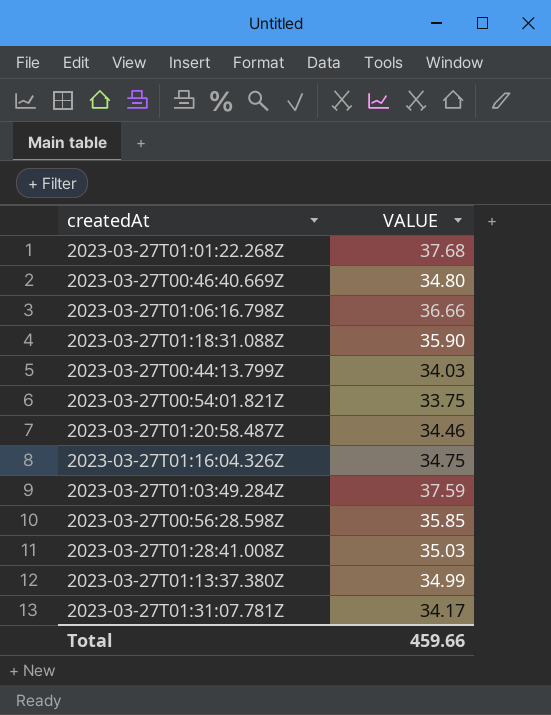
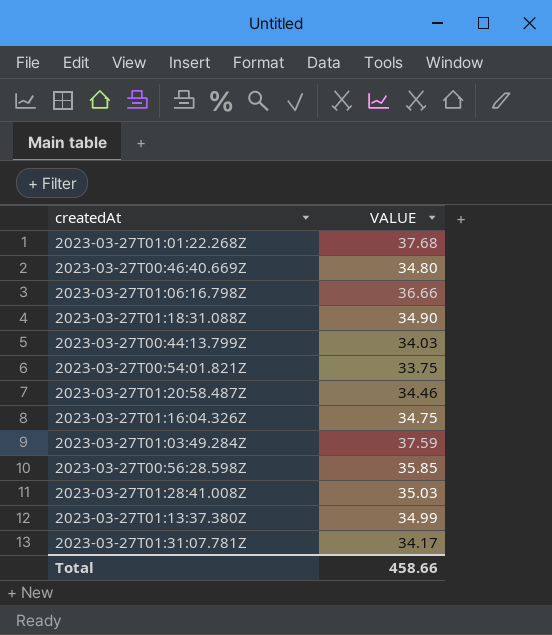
2023-03-27T01:18:31.088Z | VALUE: 35.90 -> 34.90
Total | VALUE: 459.66 -> 458.66

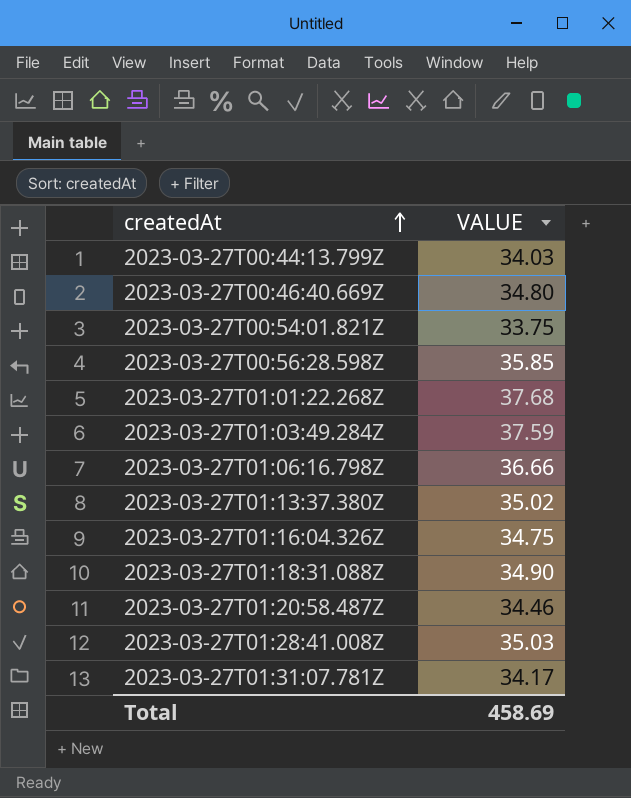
row order: none -> createdAt ascending
2023-03-27T01:13:37.380Z | VALUE: 34.99 -> 35.02
Total | VALUE: 458.66 -> 458.69

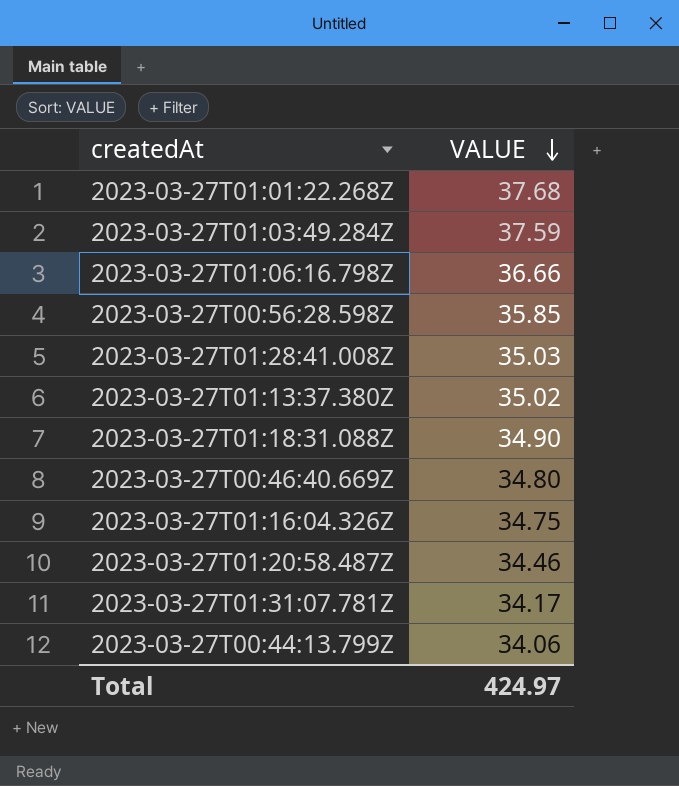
row order: createdAt ascending -> VALUE descending
row 2023-03-27T00:54:01.821Z: 33.75 -> none
2023-03-27T00:44:13.799Z | VALUE: 34.03 -> 34.06
Total | VALUE: 458.69 -> 424.97

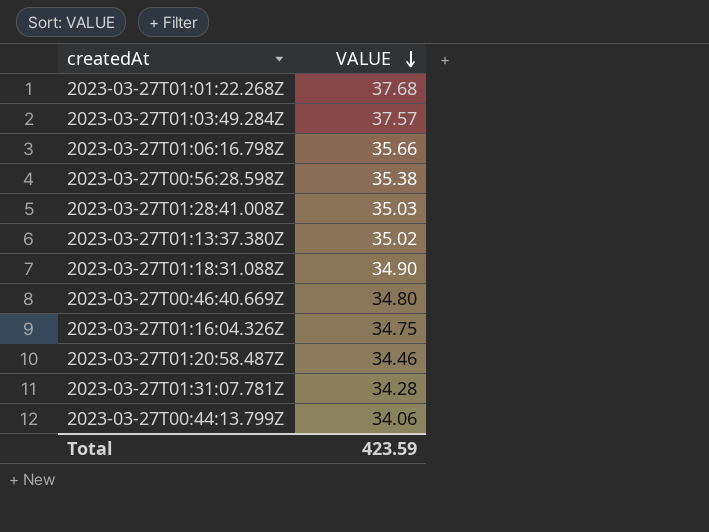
2023-03-27T01:03:49.284Z | VALUE: 37.59 -> 37.57
2023-03-27T01:06:16.798Z | VALUE: 36.66 -> 35.66
2023-03-27T00:56:28.598Z | VALUE: 35.85 -> 35.38
2023-03-27T01:31:07.781Z | VALUE: 34.17 -> 34.28
Total | VALUE: 424.97 -> 423.59

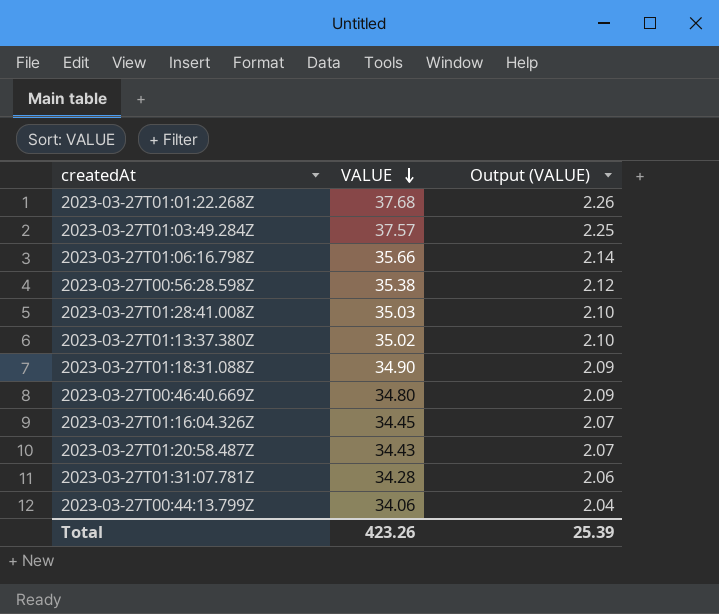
column Output (VALUE) | formula: none -> [VALUE] * 0.06
2023-03-27T01:16:04.326Z | VALUE: 34.75 -> 34.45
2023-03-27T01:20:58.487Z | VALUE: 34.46 -> 34.43
Total | VALUE: 423.59 -> 423.26

